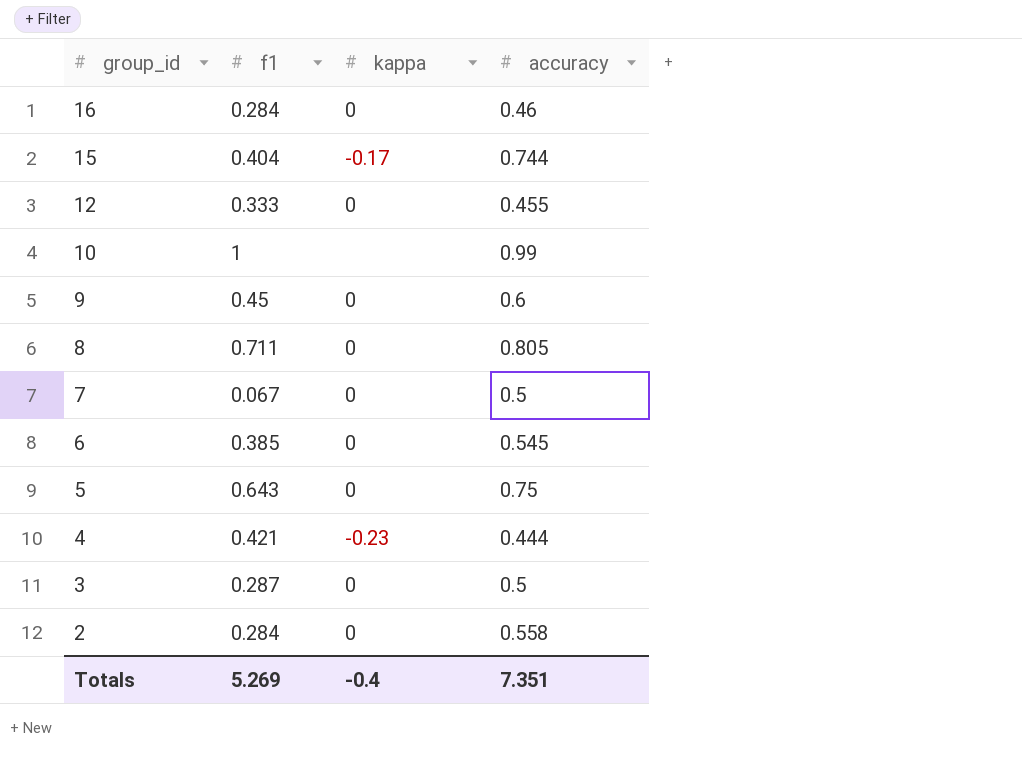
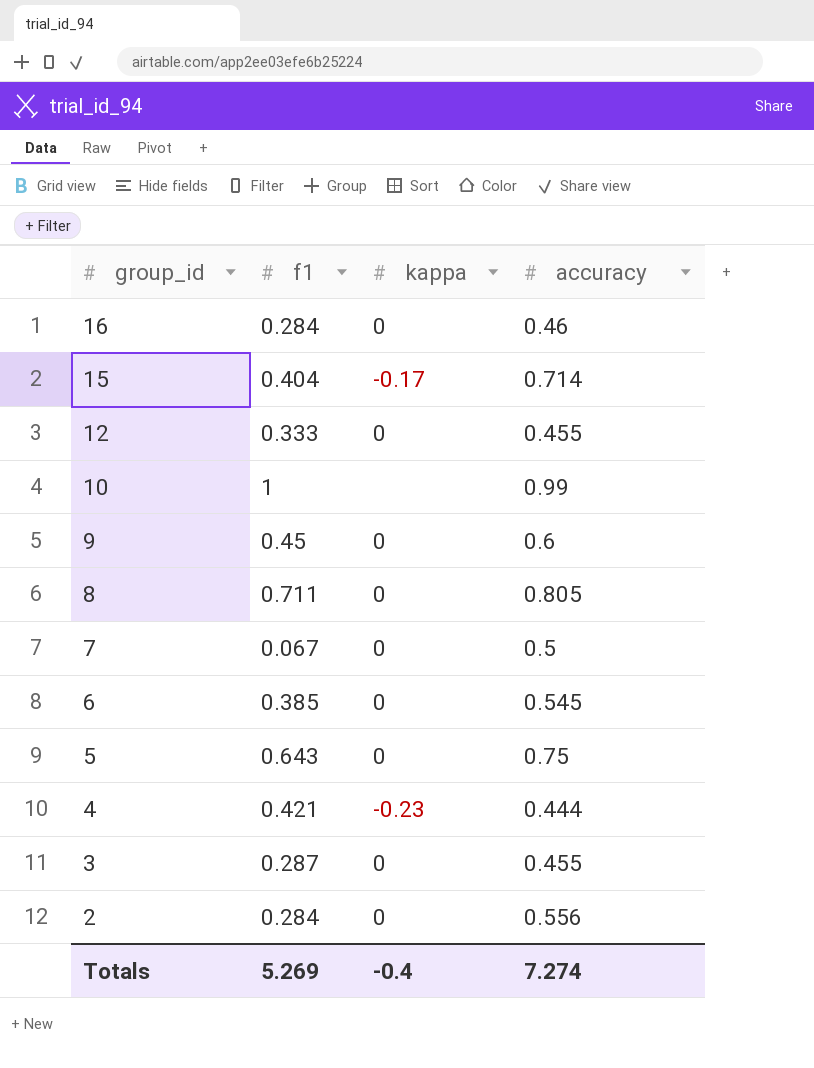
15 | accuracy: 0.744 -> 0.714
3 | accuracy: 0.5 -> 0.455
2 | accuracy: 0.558 -> 0.556
Totals | accuracy: 7.351 -> 7.274

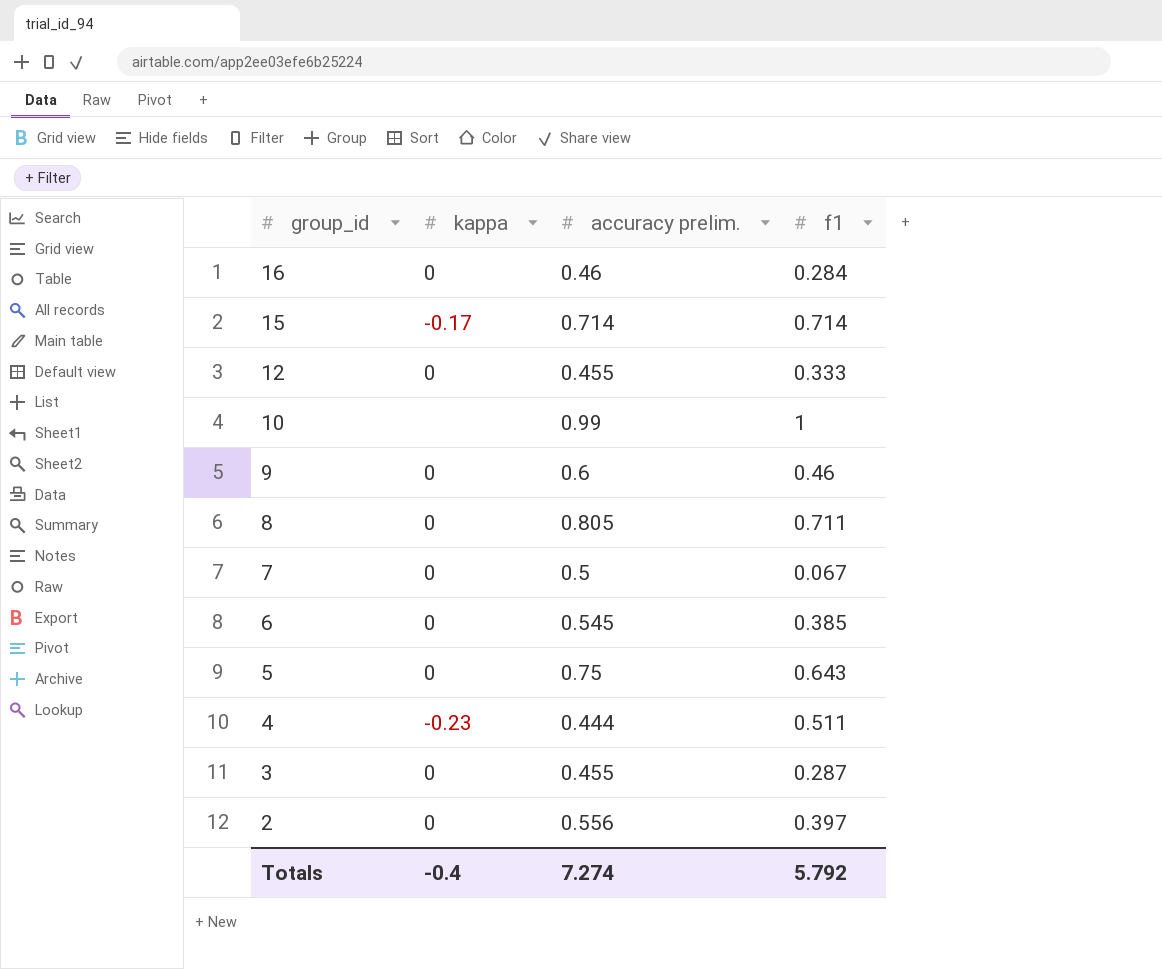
column name: accuracy -> accuracy prelim.
column f1 | position: 2 -> 4
15 | f1: 0.404 -> 0.714
9 | f1: 0.45 -> 0.46
4 | f1: 0.421 -> 0.511
2 | f1: 0.284 -> 0.397
Totals | f1: 5.269 -> 5.792

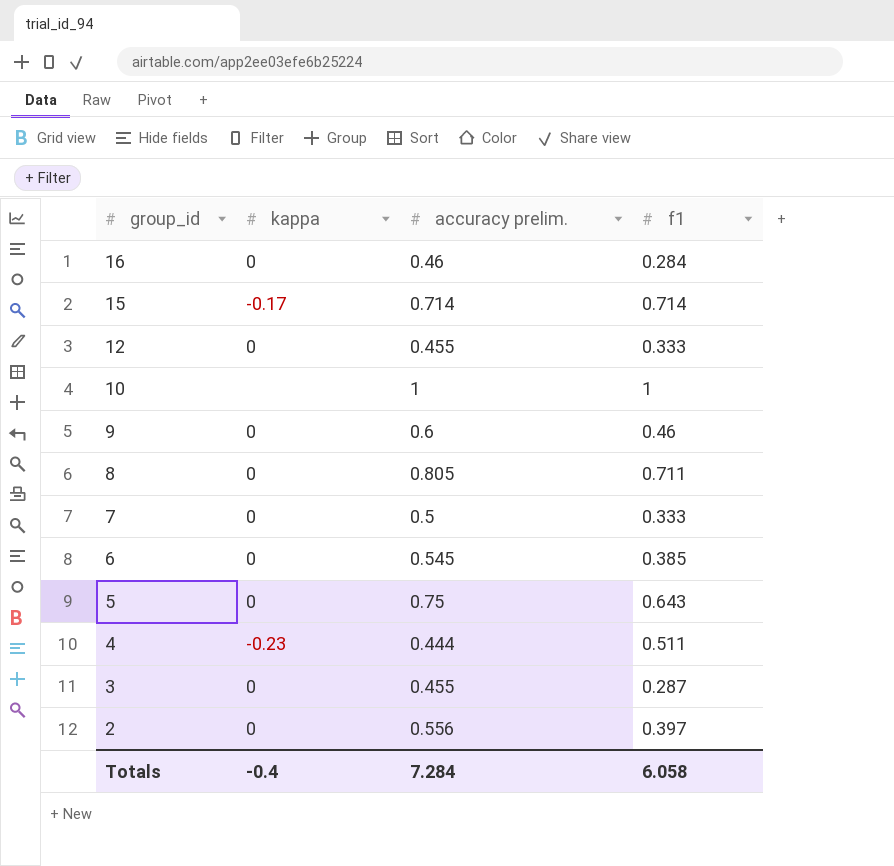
10 | accuracy prelim.: 0.99 -> 1
7 | f1: 0.067 -> 0.333
Totals | accuracy prelim.: 7.274 -> 7.284
Totals | f1: 5.792 -> 6.058

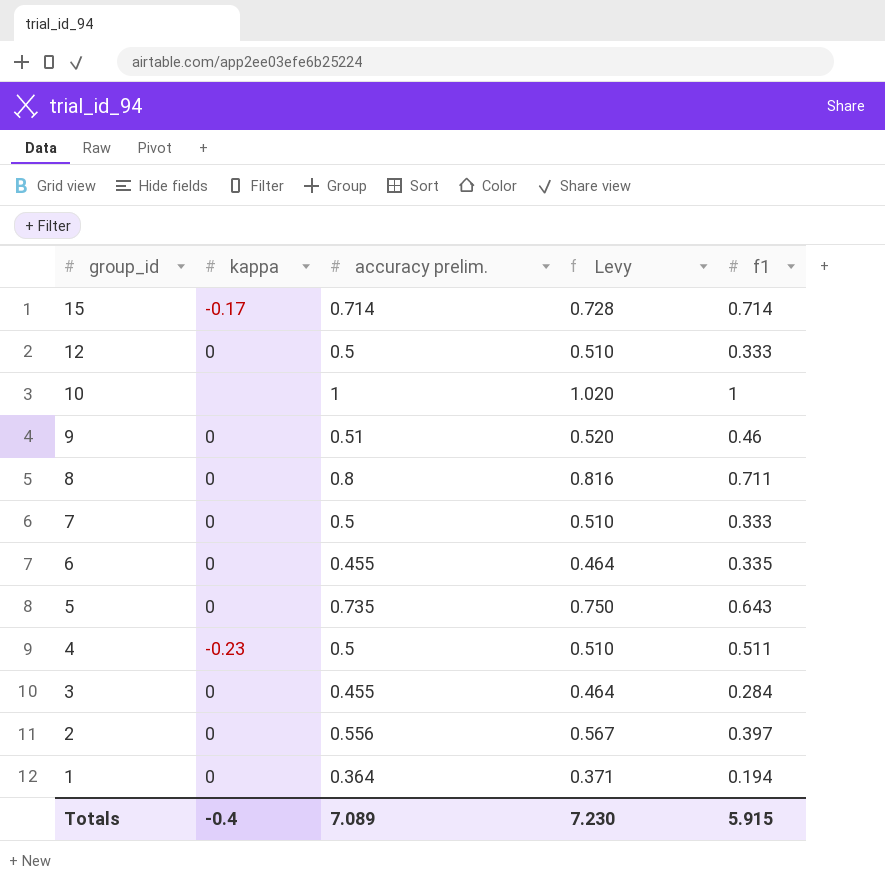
column Levy | formula: none -> [accuracy prelim.] * 1.02
row 16: 0 | 0.46 | 0.284 -> none
12 | accuracy prelim.: 0.455 -> 0.5
9 | accuracy prelim.: 0.6 -> 0.51
8 | accuracy prelim.: 0.805 -> 0.8
6 | accuracy prelim.: 0.545 -> 0.455
6 | f1: 0.385 -> 0.335
5 | accuracy prelim.: 0.75 -> 0.735
4 | accuracy prelim.: 0.444 -> 0.5
3 | f1: 0.287 -> 0.284
row 1: none -> 0 | 0.364 | 0.371 | 0.194
Totals | accuracy prelim.: 7.284 -> 7.089
Totals | f1: 6.058 -> 5.915

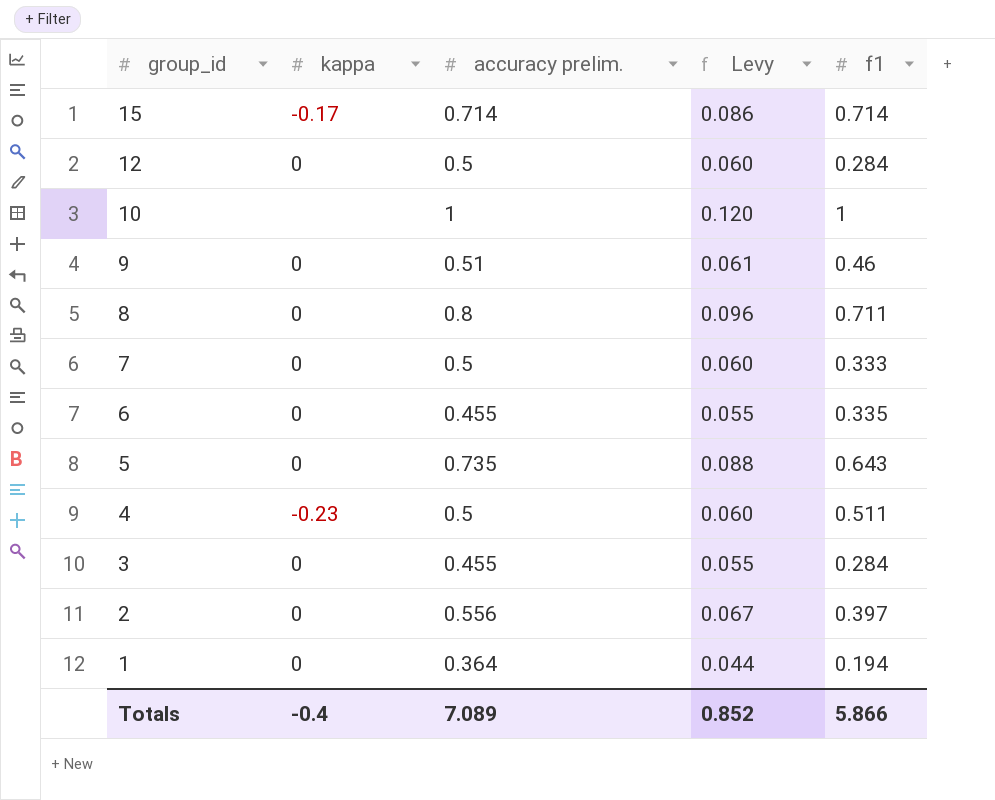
column Levy | formula: [accuracy prelim.] * 1.02 -> [accuracy prelim.] * 0.12
12 | f1: 0.333 -> 0.284
Totals | Levy: 7.230 -> 0.852
Totals | f1: 5.915 -> 5.866

